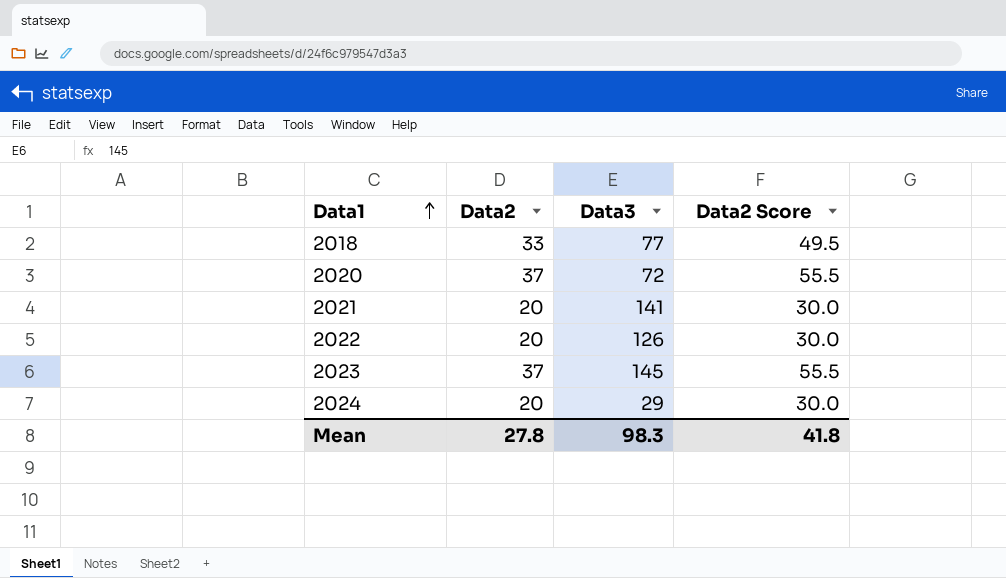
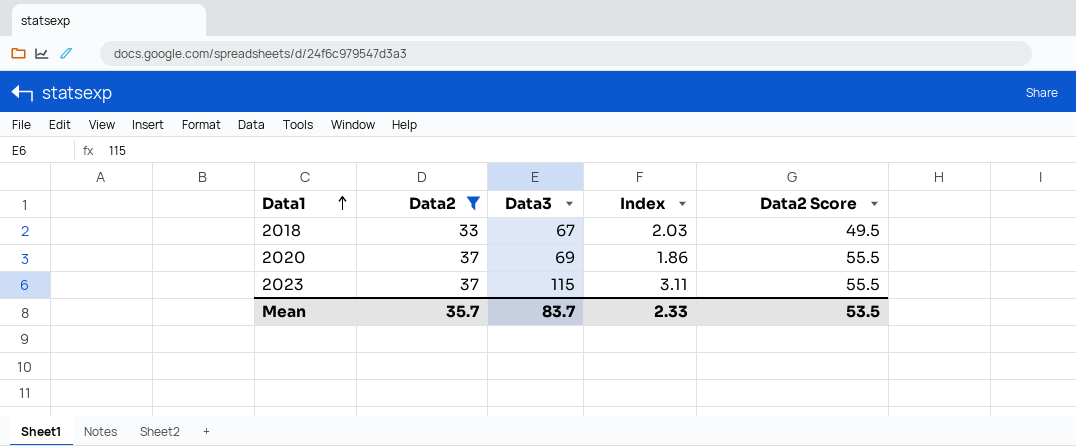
filter: none -> Data2 != 20
column Index | formula: none -> [Data3] / [Data2]
2018 | Data3: 77 -> 67
2020 | Data3: 72 -> 69
2023 | Data3: 145 -> 115
Mean | Data2: 27.8 -> 35.7
Mean | Data3: 98.3 -> 83.7
Mean | Data2 Score: 41.8 -> 53.5

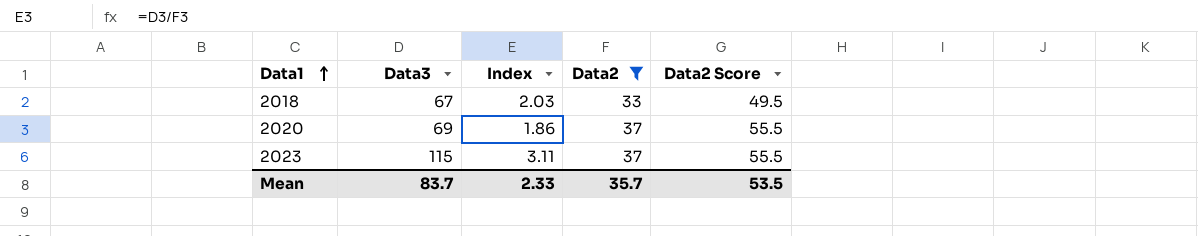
column Data2 | position: 2 -> 4

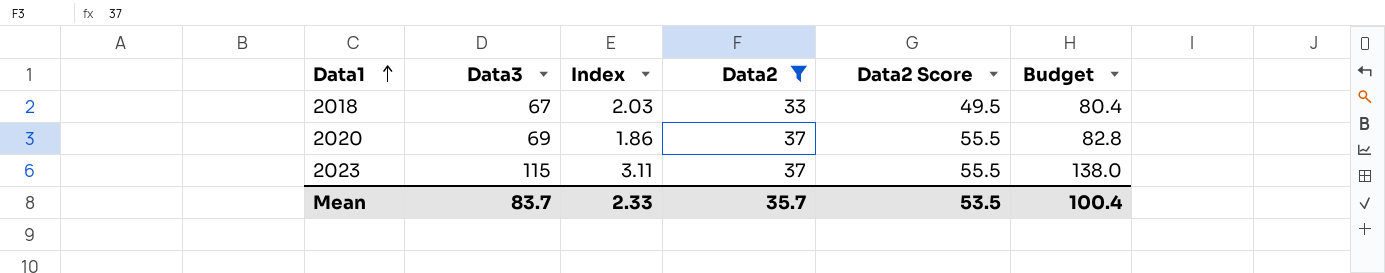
column Budget | formula: none -> [Data3] * 1.2

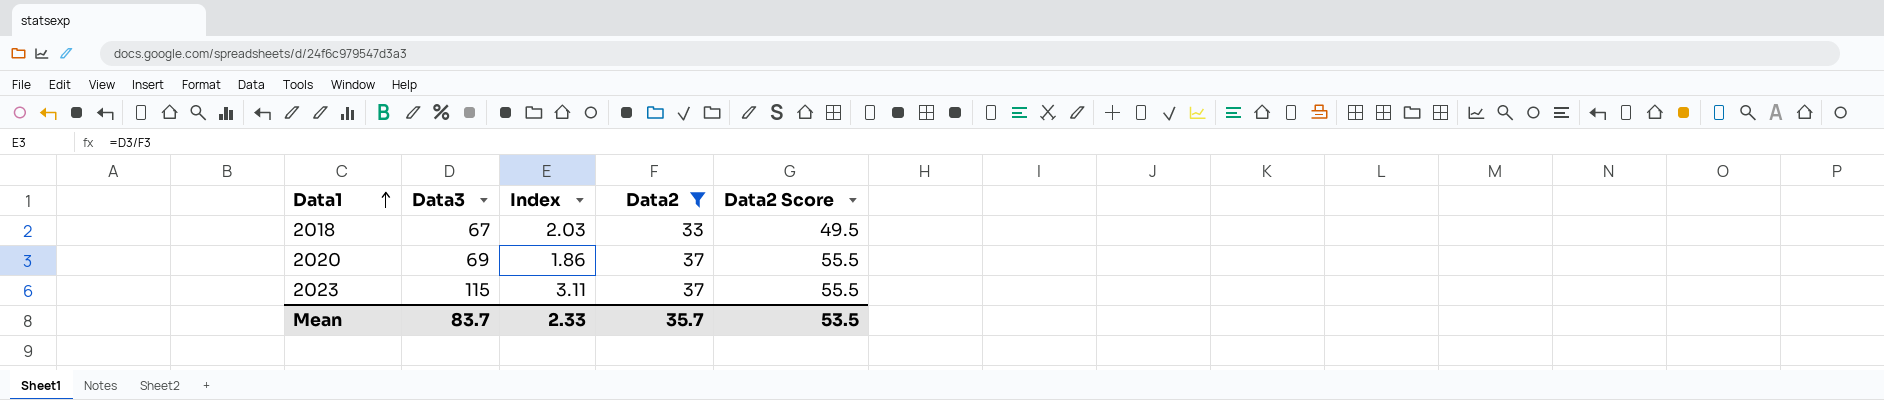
column Budget | formula: [Data3] * 1.2 -> none

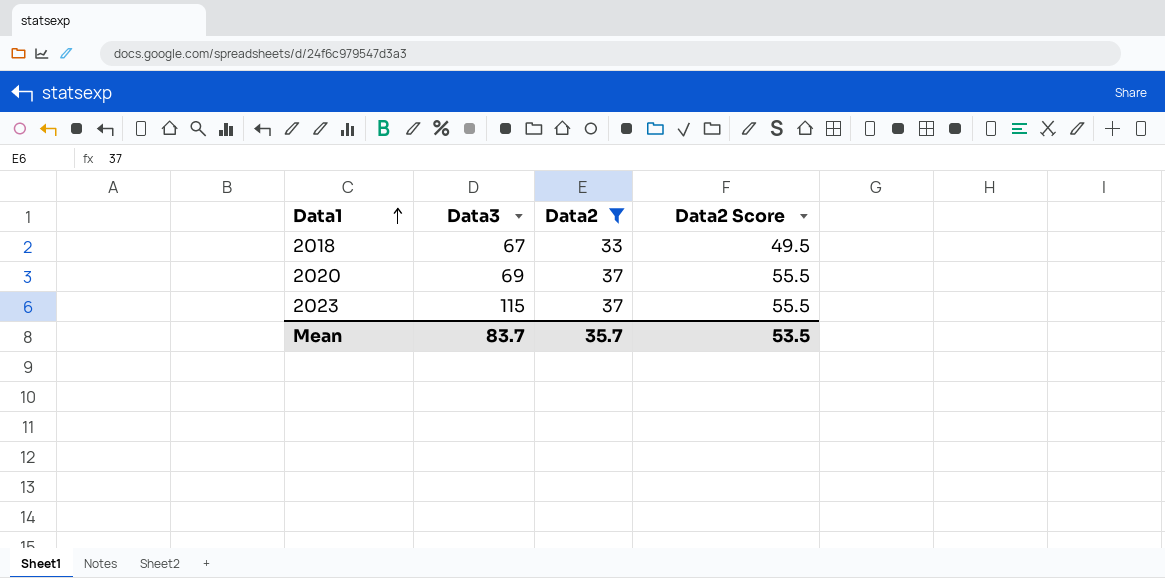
column Index | formula: [Data3] / [Data2] -> none

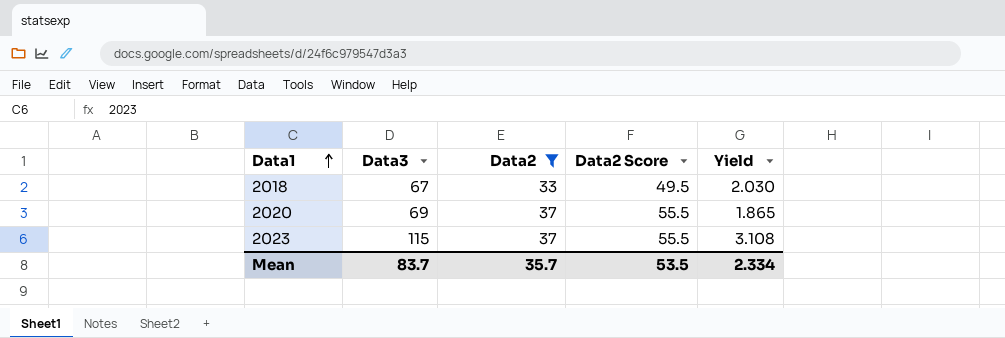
column Yield | formula: none -> [Data3] / [Data2]

